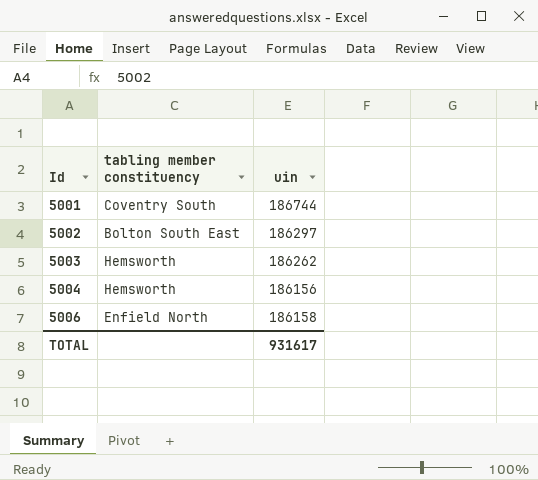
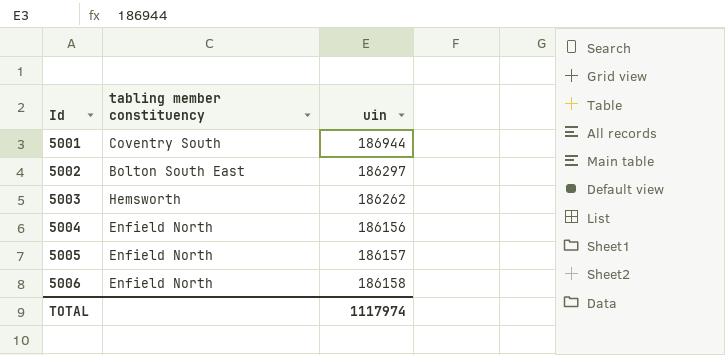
5001 | uin: 186744 -> 186944
5004 | tabling member constituency: Hemsworth -> Enfield North
row 5005: none -> Enfield North | 186157
TOTAL | uin: 931617 -> 1117974

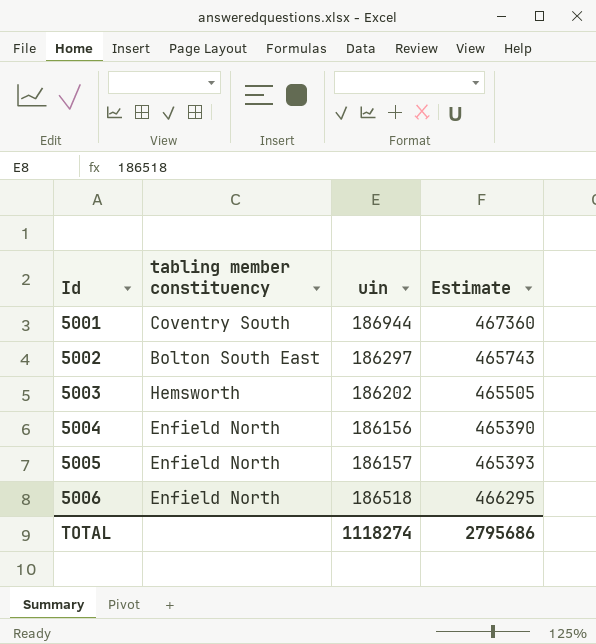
column Estimate | formula: none -> [uin] * 2.5
5003 | uin: 186262 -> 186202
5006 | uin: 186158 -> 186518
TOTAL | uin: 1117974 -> 1118274

